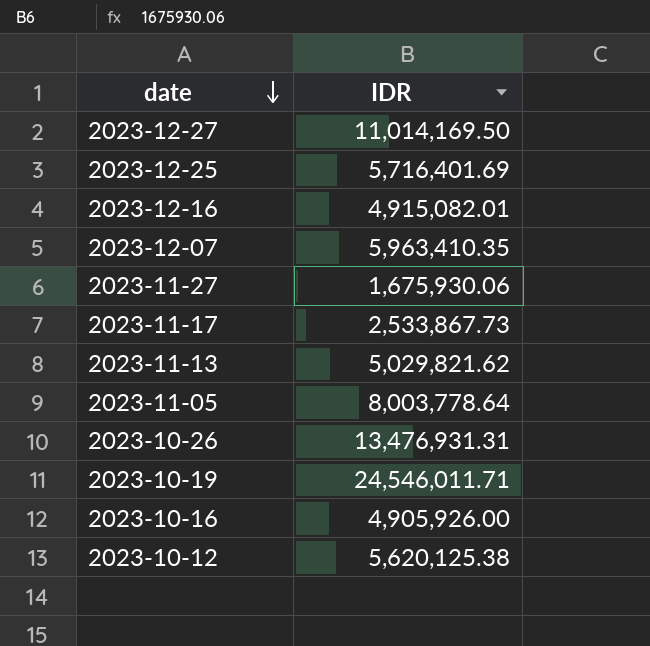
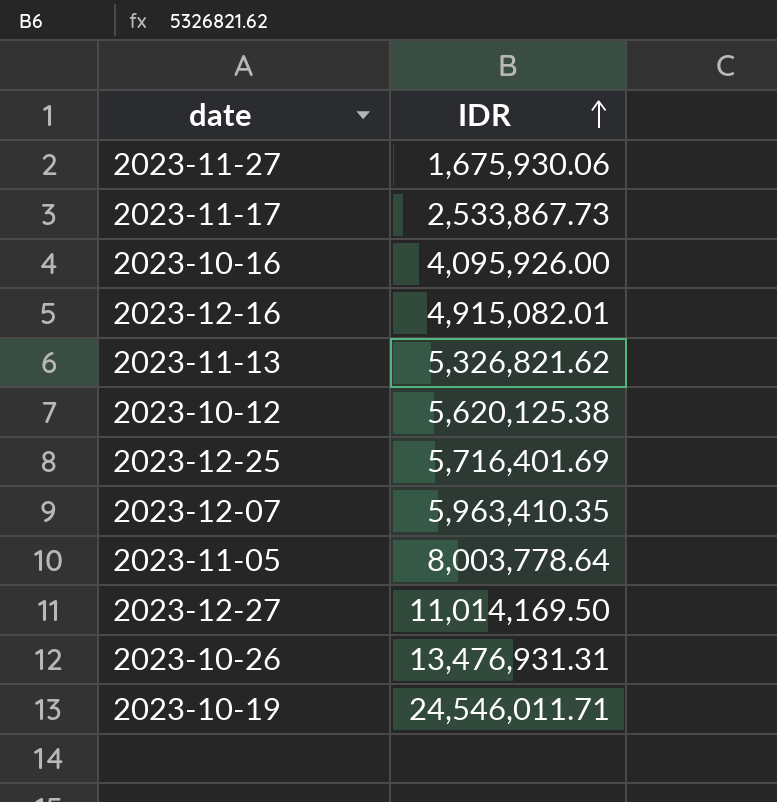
row order: date descending -> IDR ascending
2023-10-16 | IDR: 4,905,926.00 -> 4,095,926.00
2023-11-13 | IDR: 5,029,821.62 -> 5,326,821.62

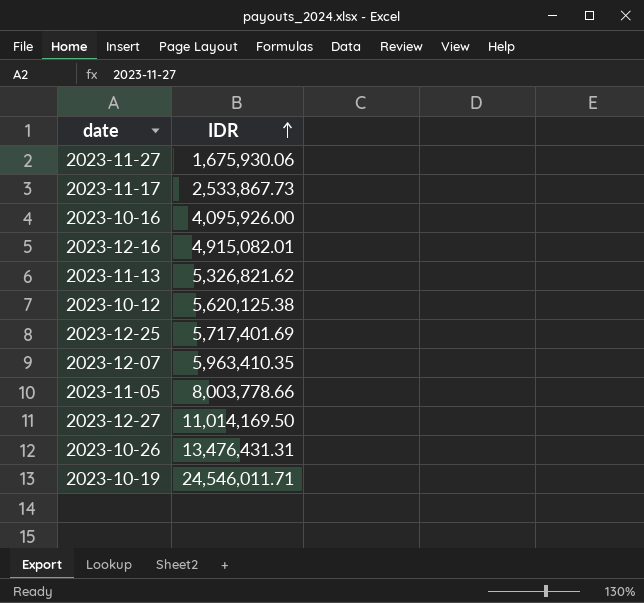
2023-12-25 | IDR: 5,716,401.69 -> 5,717,401.69
2023-11-05 | IDR: 8,003,778.64 -> 8,003,778.66
2023-10-26 | IDR: 13,476,931.31 -> 13,476,431.31

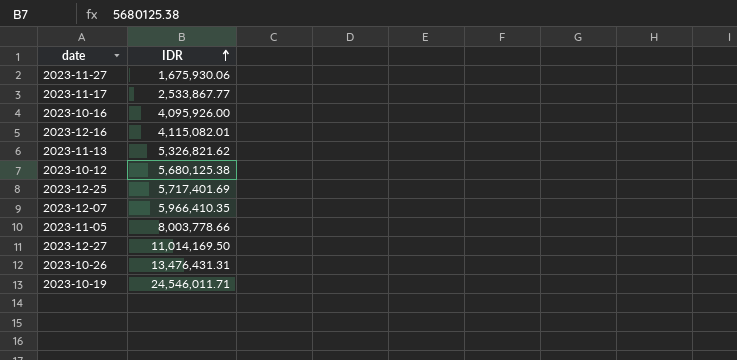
2023-11-17 | IDR: 2,533,867.73 -> 2,533,867.77
2023-12-16 | IDR: 4,915,082.01 -> 4,115,082.01
2023-10-12 | IDR: 5,620,125.38 -> 5,680,125.38
2023-12-07 | IDR: 5,963,410.35 -> 5,966,410.35

